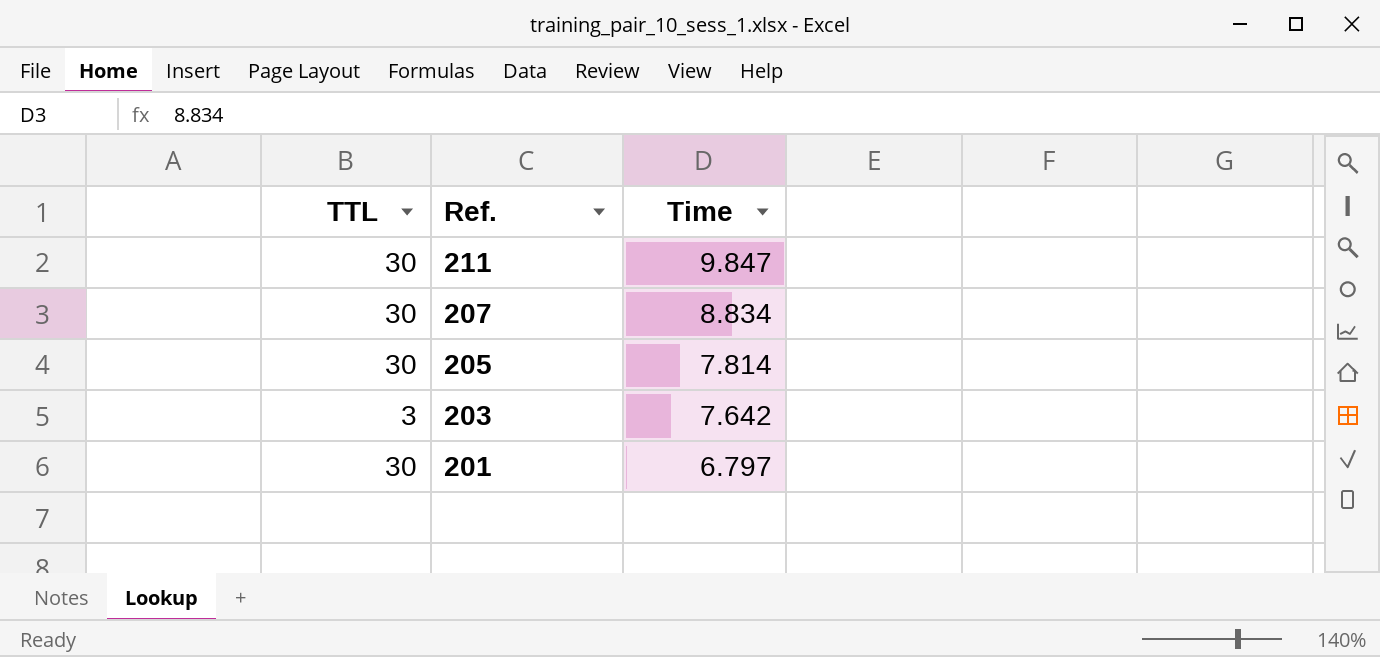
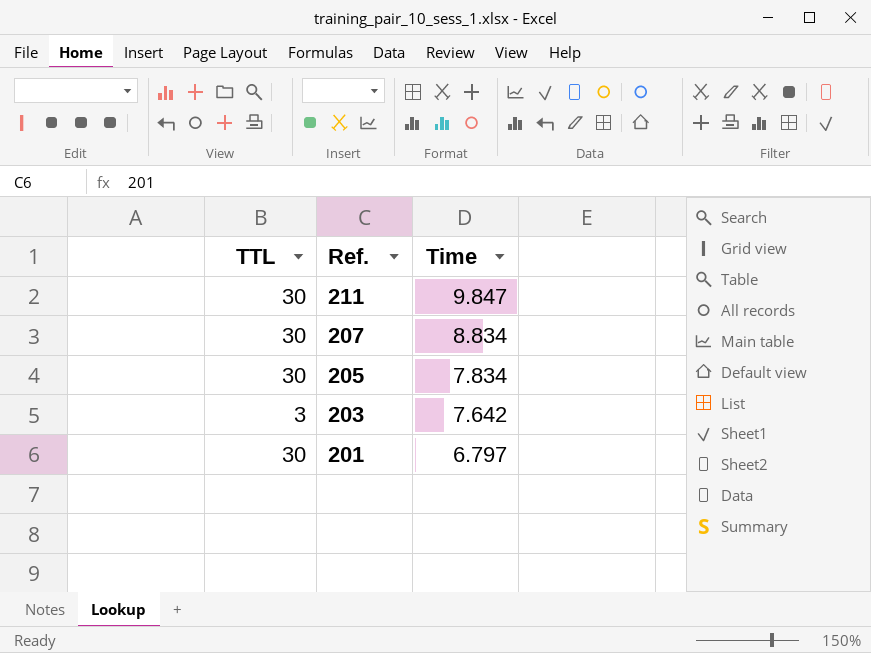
205 | Time: 7.814 -> 7.834

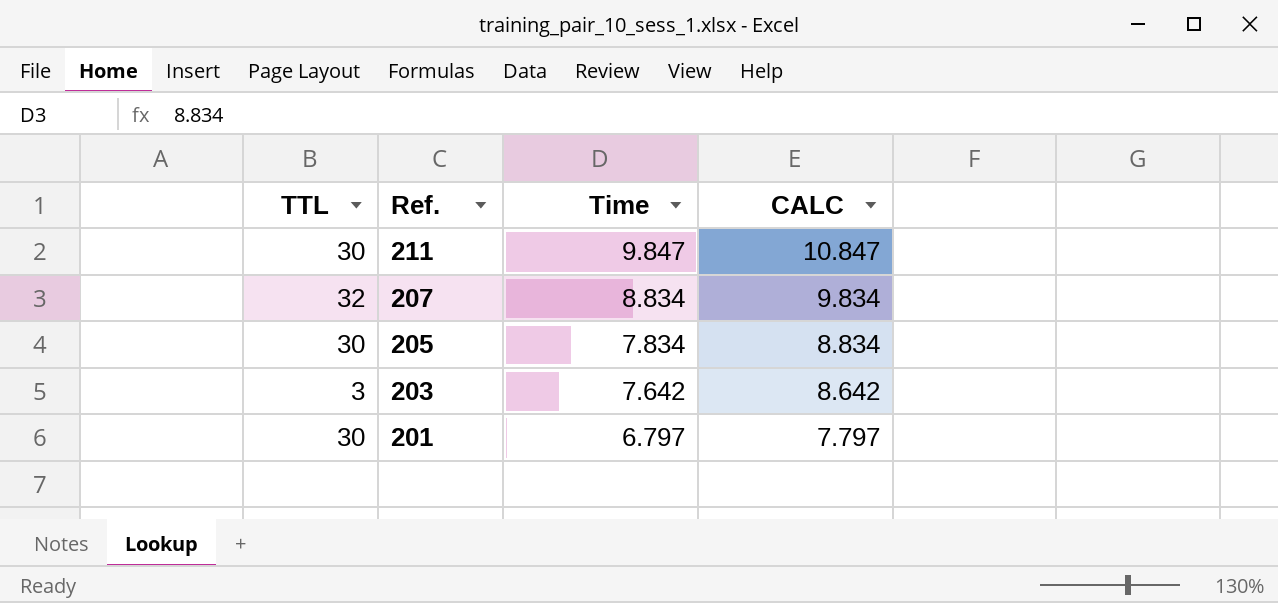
column CALC | formula: none -> [Time] + 1
207 | TTL: 30 -> 32

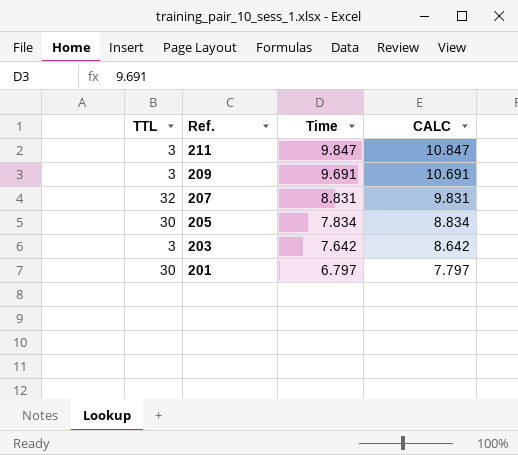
211 | TTL: 30 -> 3
row 209: none -> 3 | 9.691 | 10.691
207 | Time: 8.834 -> 8.831
207 | CALC: 9.834 -> 9.831

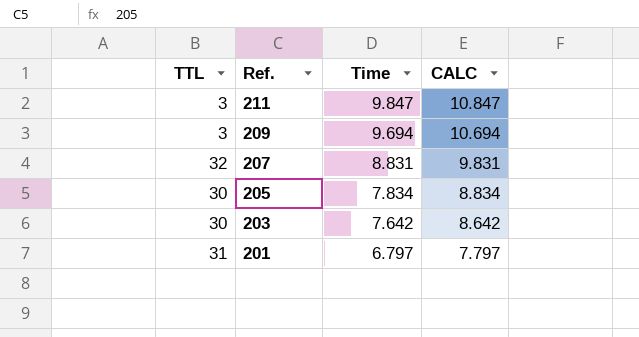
209 | Time: 9.691 -> 9.694
209 | CALC: 10.691 -> 10.694
203 | TTL: 3 -> 30
201 | TTL: 30 -> 31

